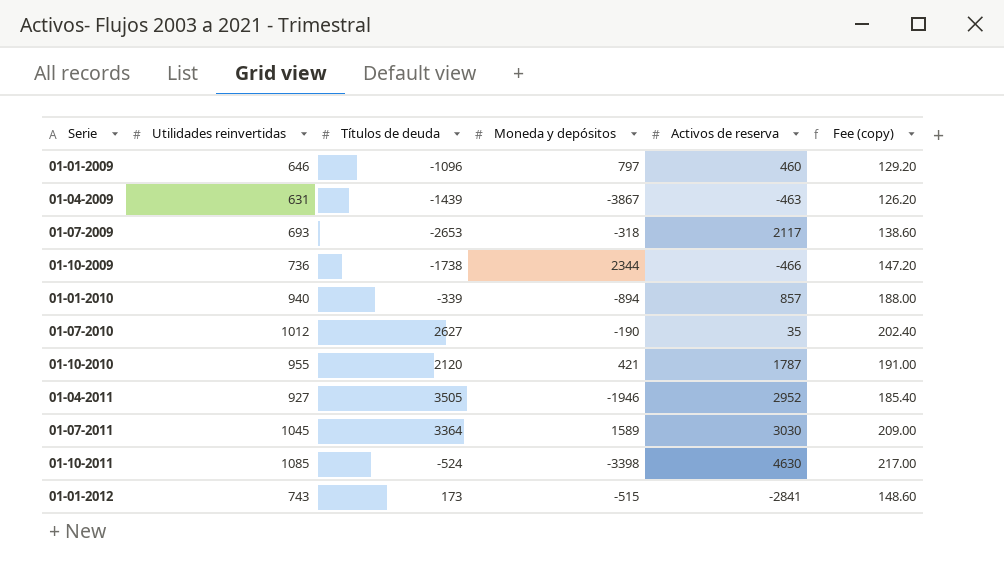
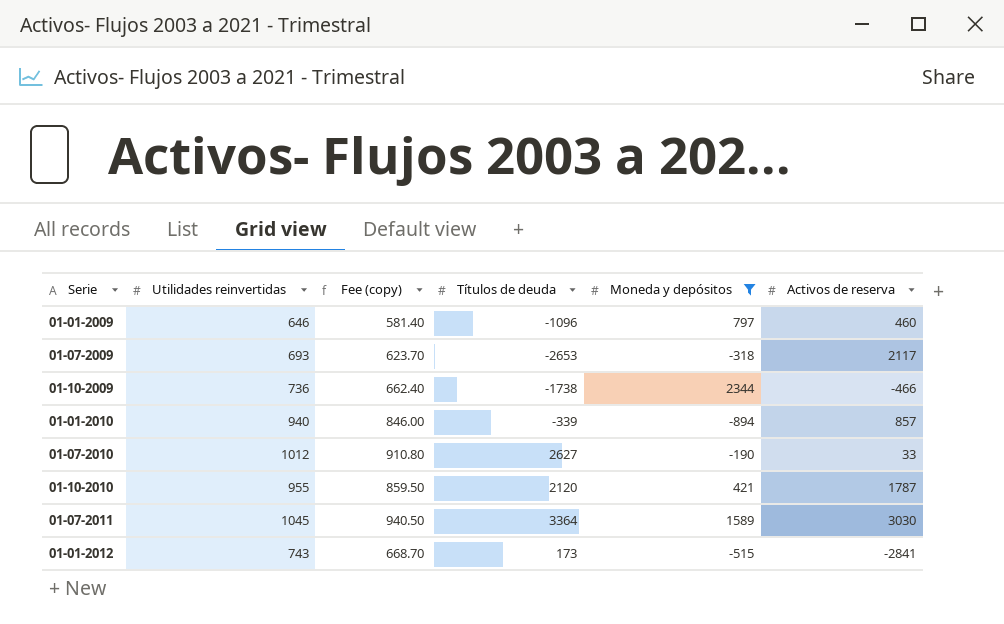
filter: none -> Moneda y depósitos >= -894
column Fee (copy) | formula: [Utilidades reinvertidas] * 0.2 -> [Utilidades reinvertidas] * 0.9
column Fee (copy) | position: 6 -> 3
01-07-2010 | Activos de reserva: 35 -> 33

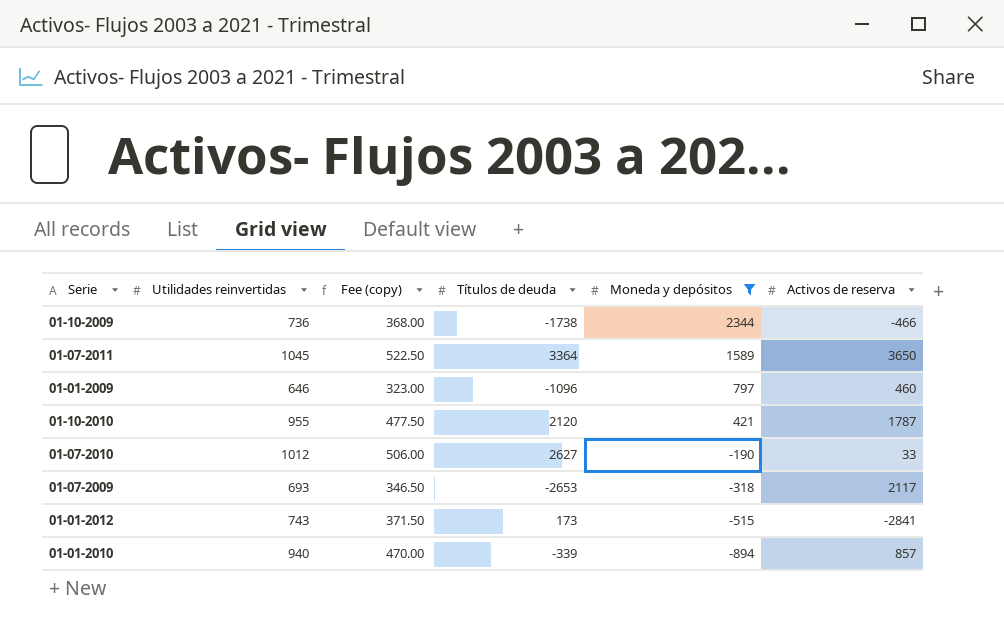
row order: none -> Moneda y depósitos descending
column Fee (copy) | formula: [Utilidades reinvertidas] * 0.9 -> [Utilidades reinvertidas] * 0.5
01-07-2011 | Activos de reserva: 3030 -> 3650

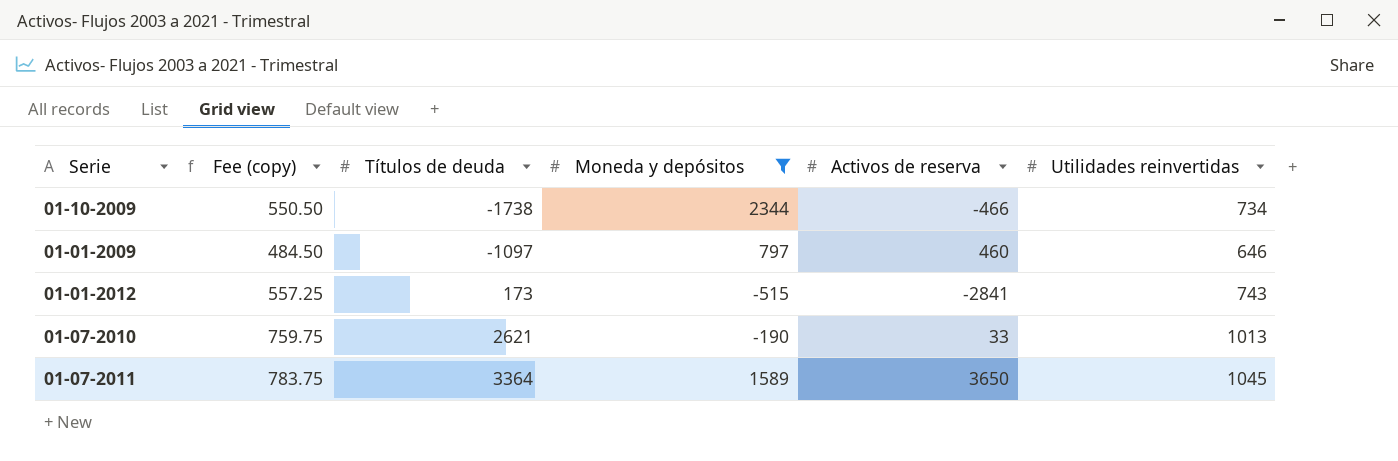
row order: Moneda y depósitos descending -> Títulos de deuda ascending
column Fee (copy) | formula: [Utilidades reinvertidas] * 0.5 -> [Utilidades reinvertidas] * 0.75
column Utilidades reinvertidas | position: 2 -> 6
row 01-10-2010: 955 | 477.50 | 2120 | 421 | 1787 -> none
row 01-07-2009: 693 | 346.50 | -2653 | -318 | 2117 -> none
row 01-01-2010: 940 | 470.00 | -339 | -894 | 857 -> none
01-10-2009 | Utilidades reinvertidas: 736 -> 734
01-01-2009 | Títulos de deuda: -1096 -> -1097
01-07-2010 | Títulos de deuda: 2627 -> 2621
01-07-2010 | Utilidades reinvertidas: 1012 -> 1013

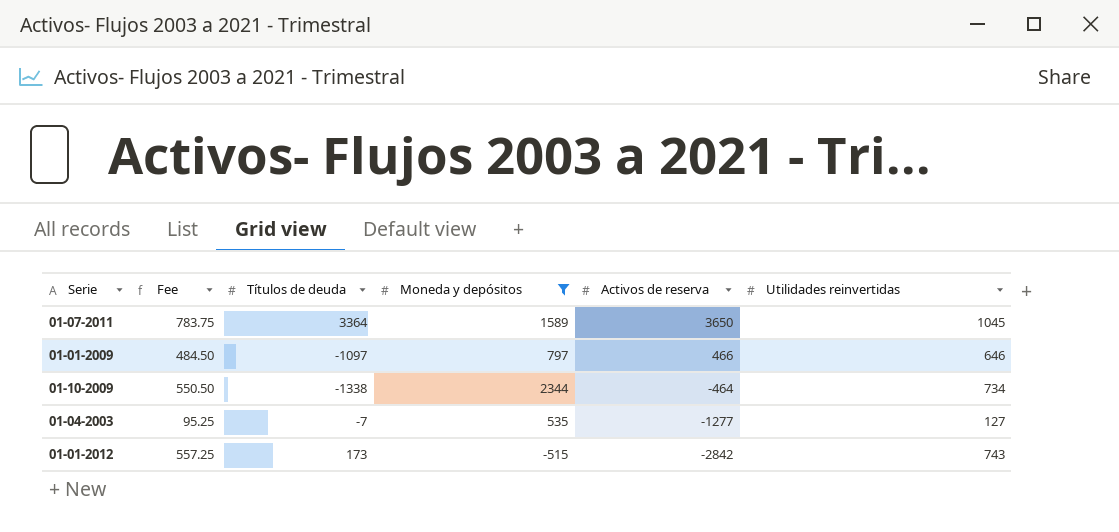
row order: Títulos de deuda ascending -> Activos de reserva descending
column name: Fee (copy) -> Fee
row 01-07-2010: 759.75 | 2621 | -190 | 33 | 1013 -> none
01-01-2009 | Activos de reserva: 460 -> 466
01-10-2009 | Títulos de deuda: -1738 -> -1338
01-10-2009 | Activos de reserva: -466 -> -464
row 01-04-2003: none -> 95.25 | -7 | 535 | -1277 | 127
01-01-2012 | Activos de reserva: -2841 -> -2842

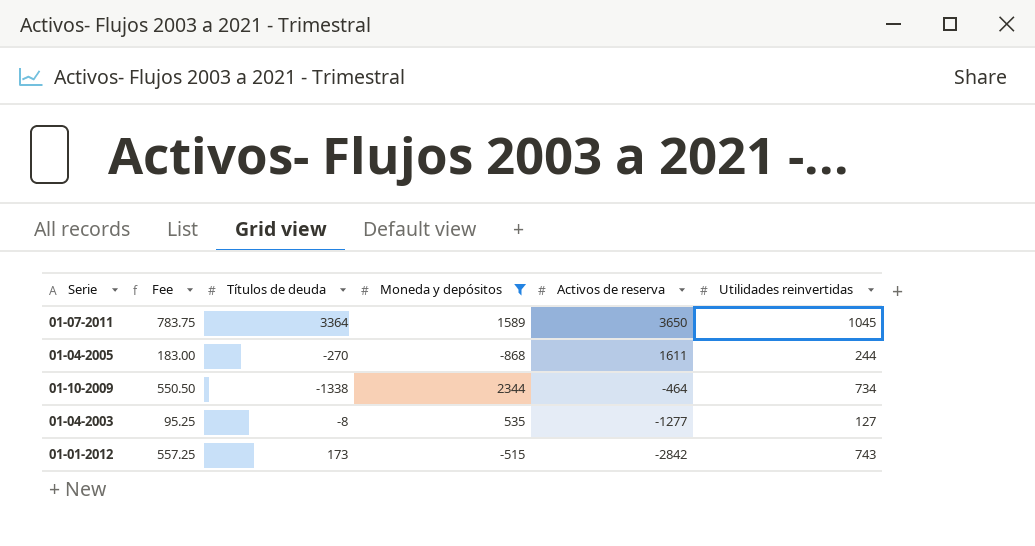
row 01-01-2009: 484.50 | -1097 | 797 | 466 | 646 -> none
row 01-04-2005: none -> 183.00 | -270 | -868 | 1611 | 244
01-04-2003 | Títulos de deuda: -7 -> -8

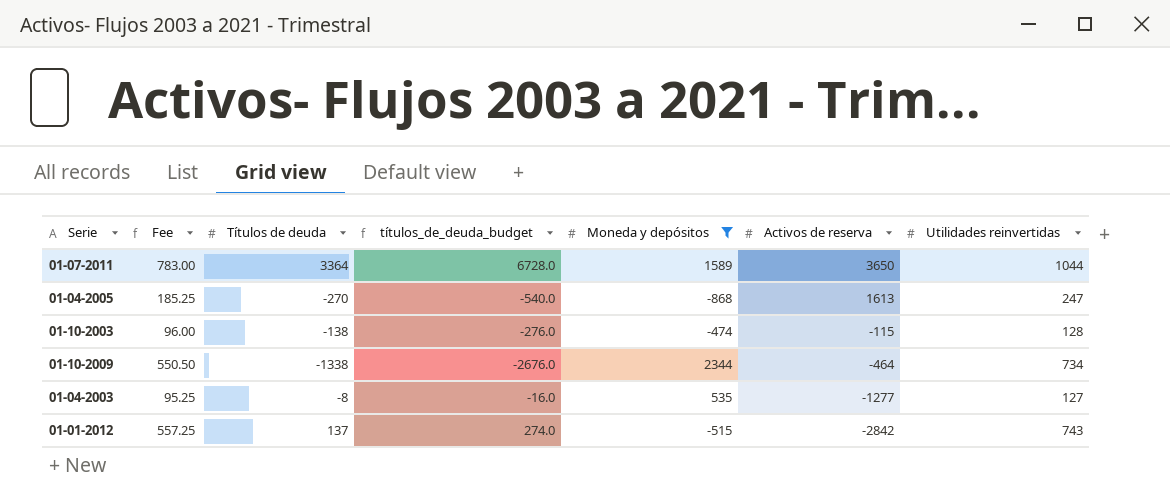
column títulos_de_deuda_budget | formula: none -> [Títulos de deuda] * 2
01-07-2011 | Fee: 783.75 -> 783.00
01-07-2011 | Utilidades reinvertidas: 1045 -> 1044
01-04-2005 | Fee: 183.00 -> 185.25
01-04-2005 | Activos de reserva: 1611 -> 1613
01-04-2005 | Utilidades reinvertidas: 244 -> 247
row 01-10-2003: none -> 96.00 | -138 | -276.0 | -474 | -115 | 128
01-01-2012 | Títulos de deuda: 173 -> 137

